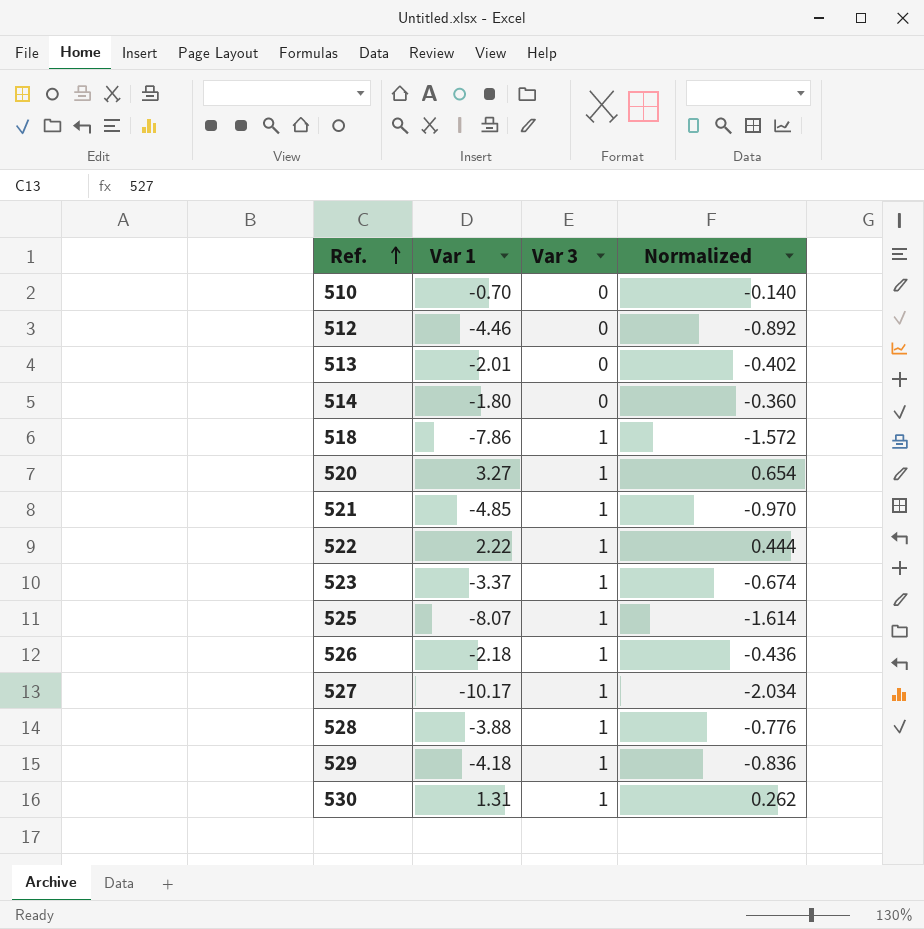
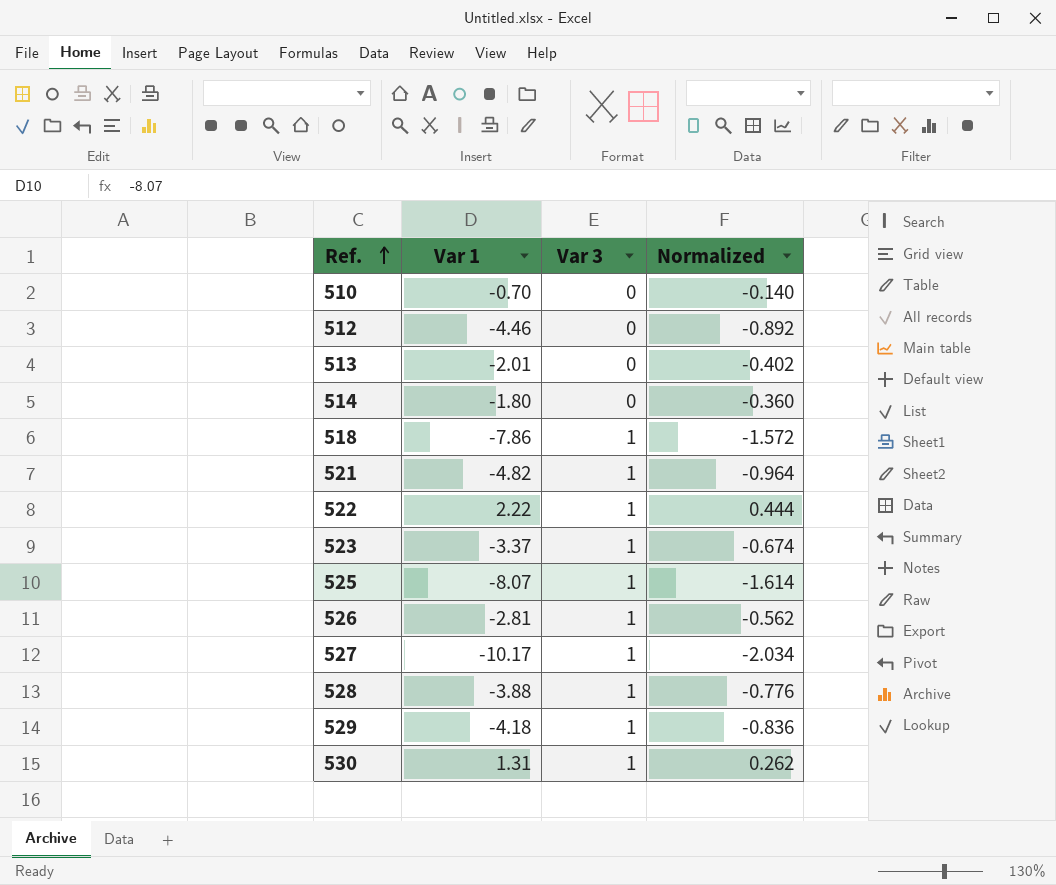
row 520: 3.27 | 1 | 0.654 -> none
521 | Var 1: -4.85 -> -4.82
521 | Normalized: -0.970 -> -0.964
526 | Var 1: -2.18 -> -2.81
526 | Normalized: -0.436 -> -0.562

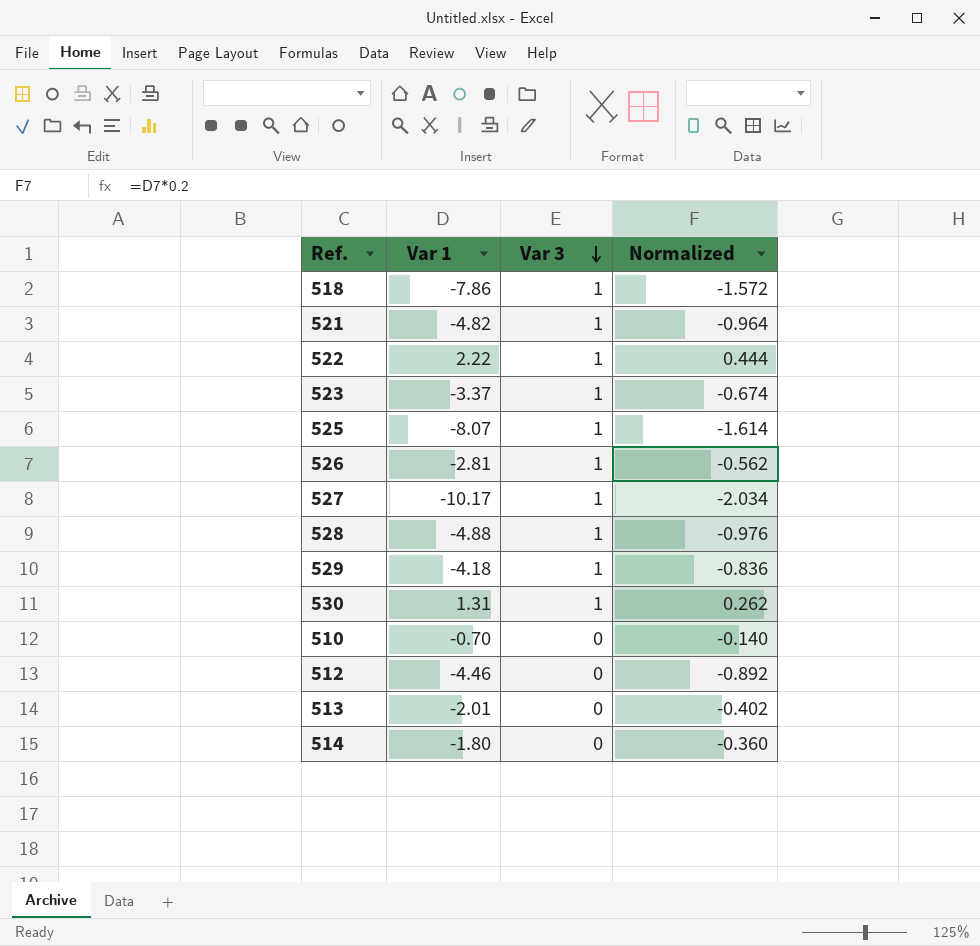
row order: Ref. ascending -> Var 3 descending
528 | Var 1: -3.88 -> -4.88
528 | Normalized: -0.776 -> -0.976

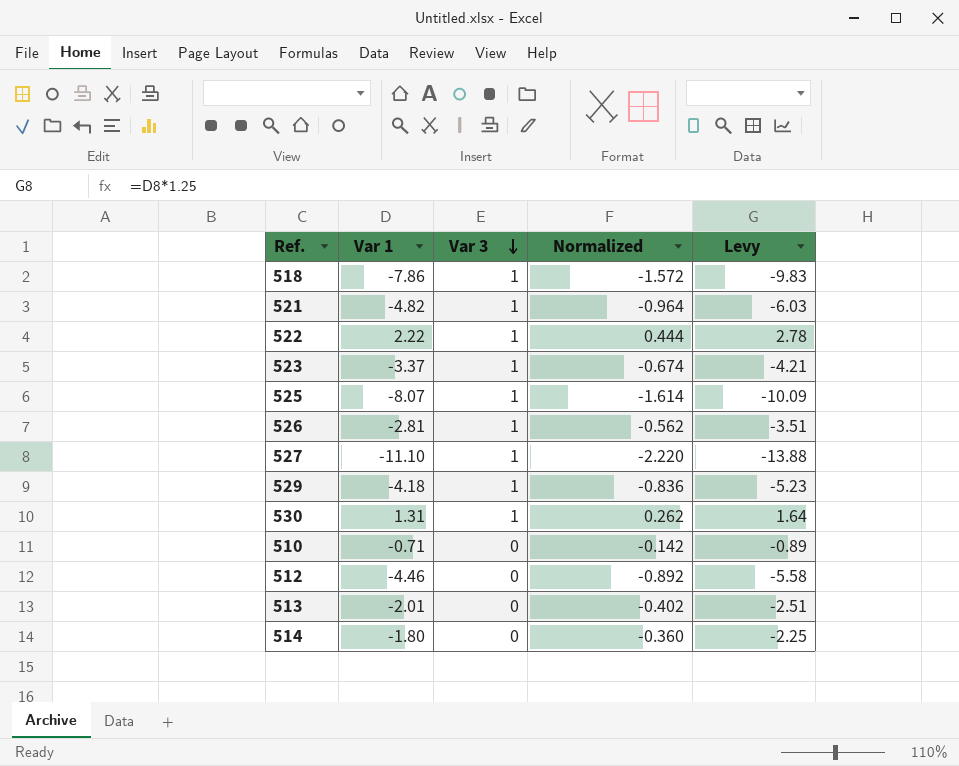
column Levy | formula: none -> [Var 1] * 1.25
row 528: -4.88 | 1 | -0.976 -> none
527 | Var 1: -10.17 -> -11.10
527 | Normalized: -2.034 -> -2.220
510 | Var 1: -0.70 -> -0.71
510 | Normalized: -0.140 -> -0.142

